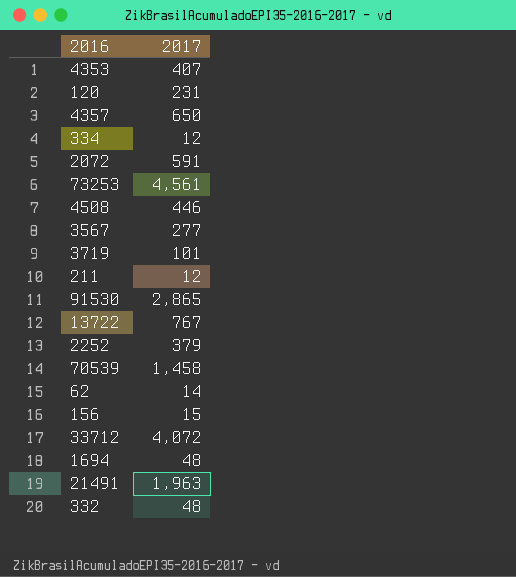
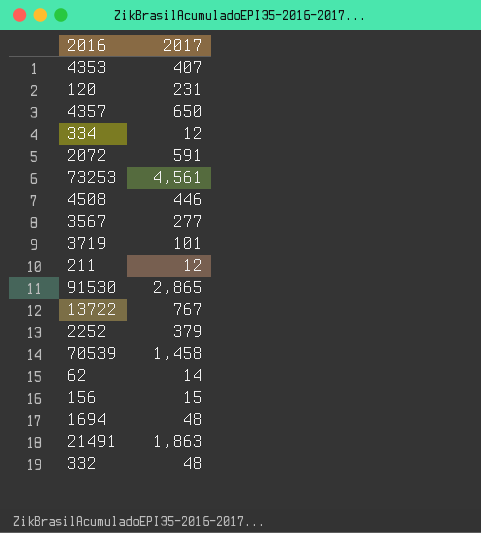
row 33712: 4,072 -> none
21491 | 2017: 1,963 -> 1,863

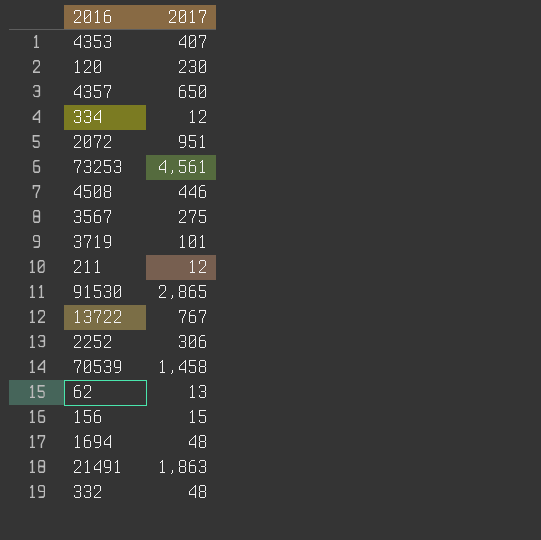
120 | 2017: 231 -> 230
2072 | 2017: 591 -> 951
3567 | 2017: 277 -> 275
2252 | 2017: 379 -> 306
62 | 2017: 14 -> 13

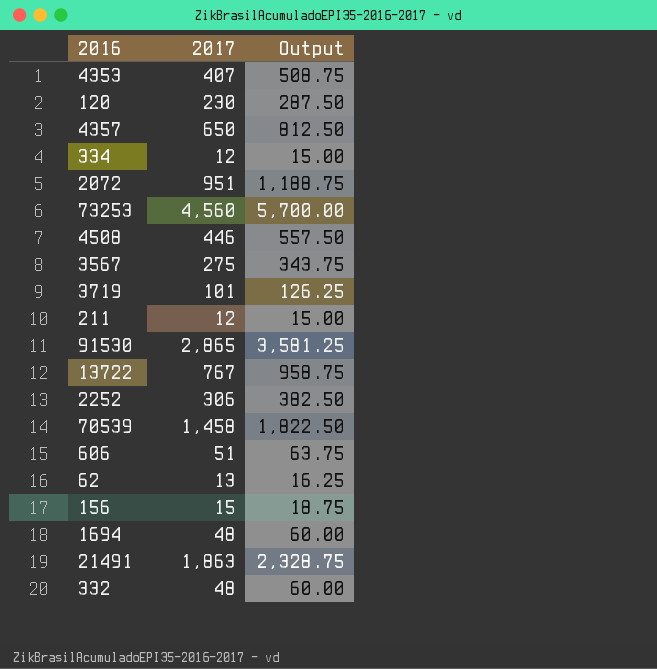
column Output | formula: none -> [2017] * 1.25
73253 | 2017: 4,561 -> 4,560
row 606: none -> 51 | 63.75

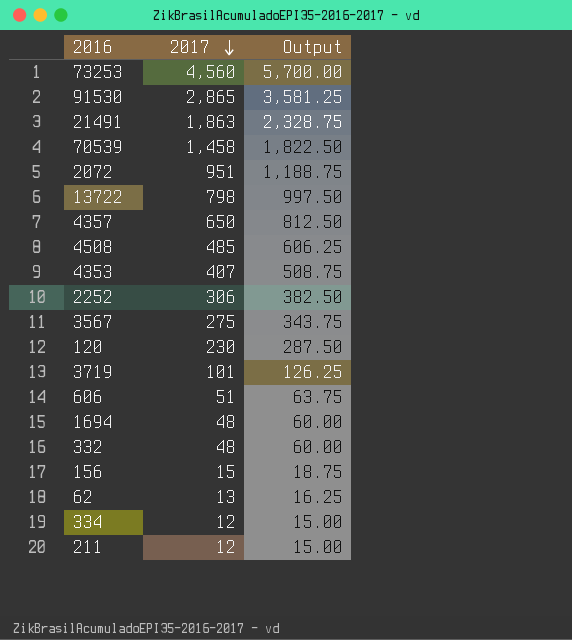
row order: none -> 2017 descending
13722 | 2017: 767 -> 798
13722 | Output: 958.75 -> 997.50
4508 | 2017: 446 -> 485
4508 | Output: 557.50 -> 606.25

